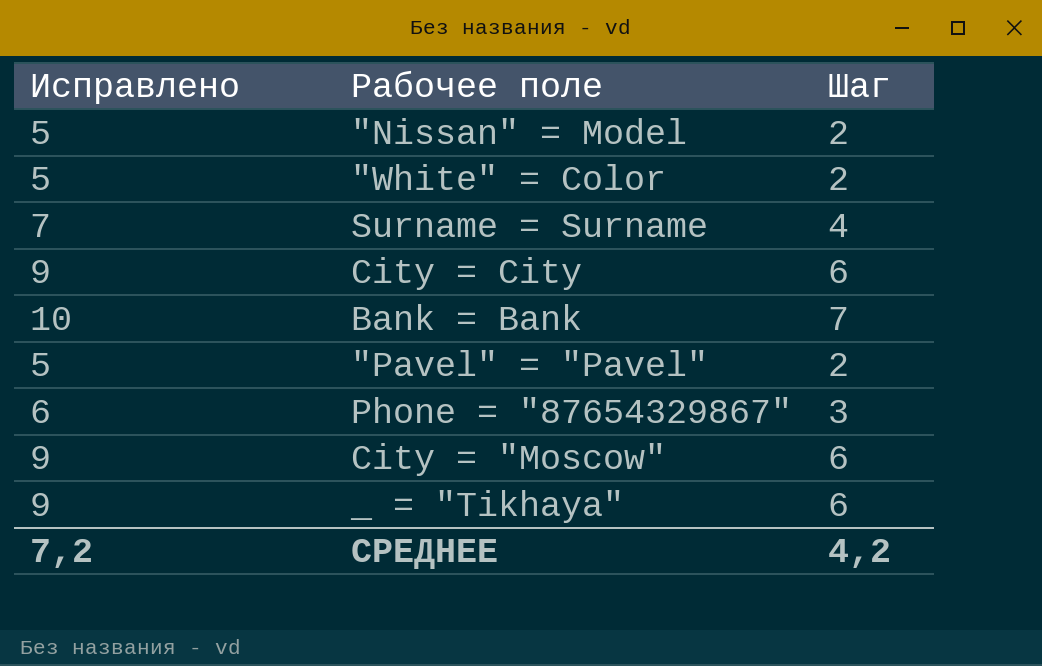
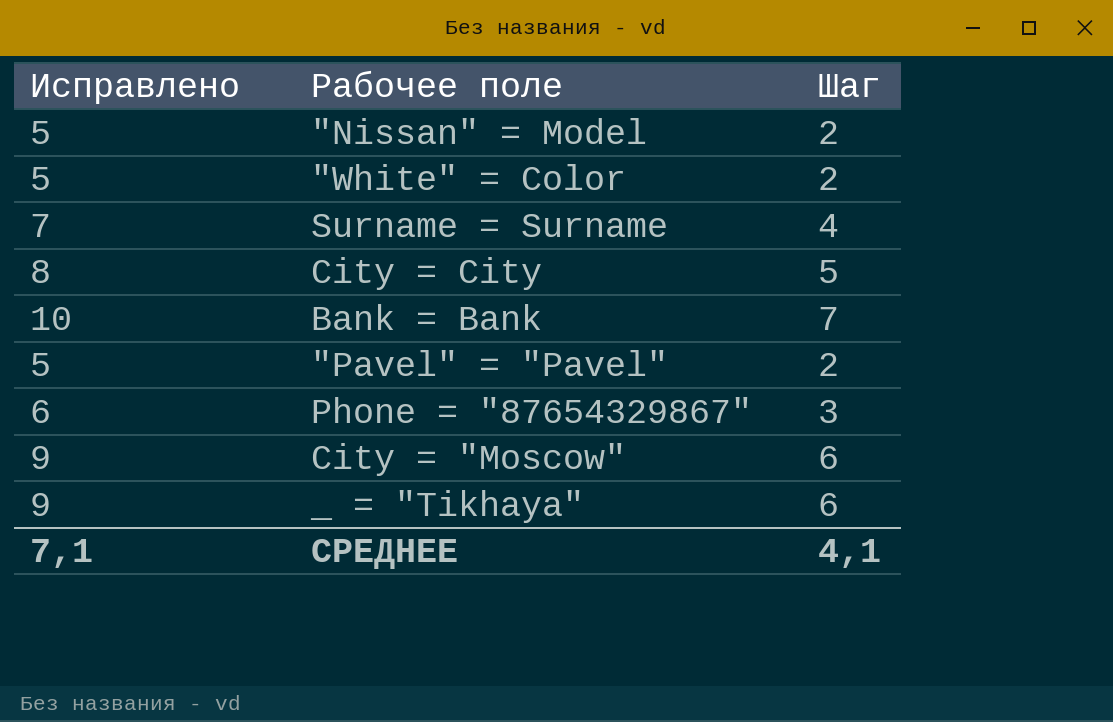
City = City | Исправлено: 9 -> 8
City = City | Шаг: 6 -> 5
СРЕДНЕЕ | Исправлено: 7,2 -> 7,1
СРЕДНЕЕ | Шаг: 4,2 -> 4,1

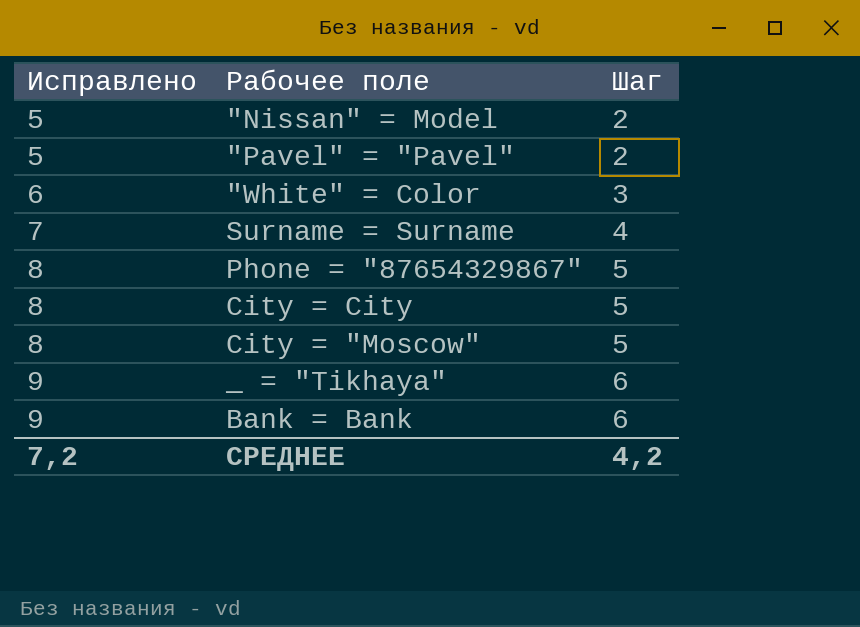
row order: none -> Исправлено ascending
"White" = Color | Исправлено: 5 -> 6
"White" = Color | Шаг: 2 -> 3
Phone = "87654329867" | Исправлено: 6 -> 8
Phone = "87654329867" | Шаг: 3 -> 5
City = "Moscow" | Исправлено: 9 -> 8
City = "Moscow" | Шаг: 6 -> 5
Bank = Bank | Исправлено: 10 -> 9
Bank = Bank | Шаг: 7 -> 6
СРЕДНЕЕ | Исправлено: 7,1 -> 7,2
СРЕДНЕЕ | Шаг: 4,1 -> 4,2

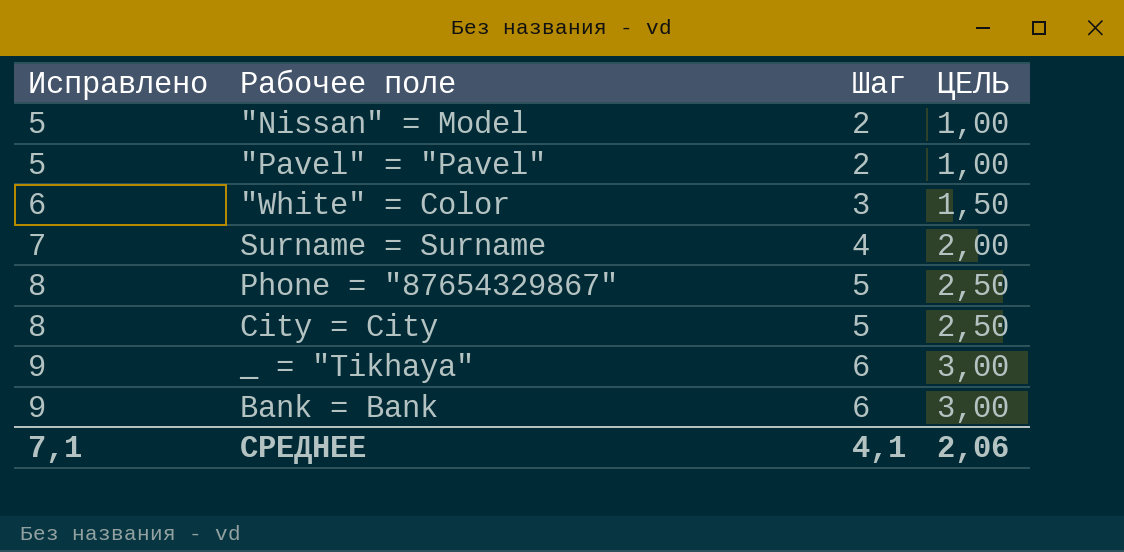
column ЦЕЛЬ | formula: none -> [Шаг] * 0,5
row City = "Moscow": 8 | 5 -> none
СРЕДНЕЕ | Исправлено: 7,2 -> 7,1
СРЕДНЕЕ | Шаг: 4,2 -> 4,1

